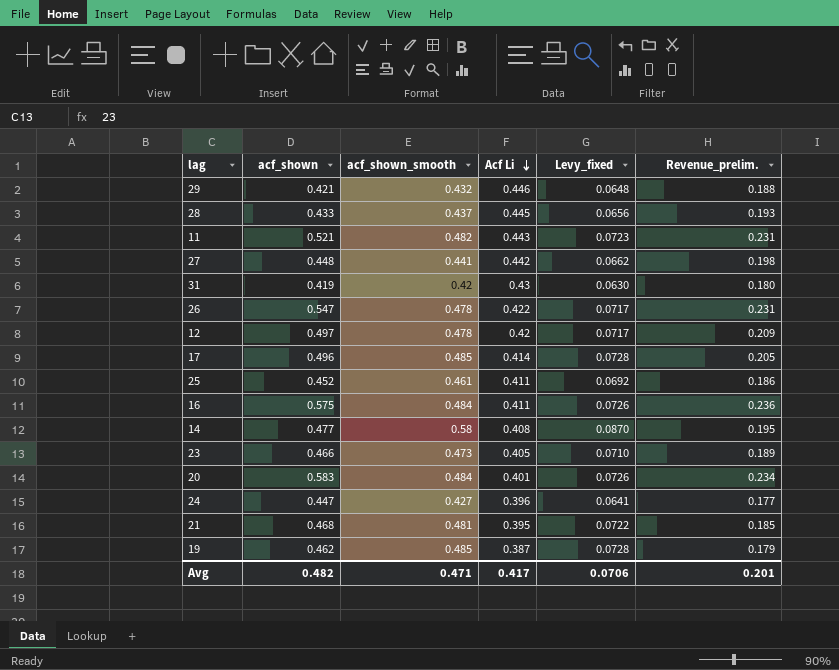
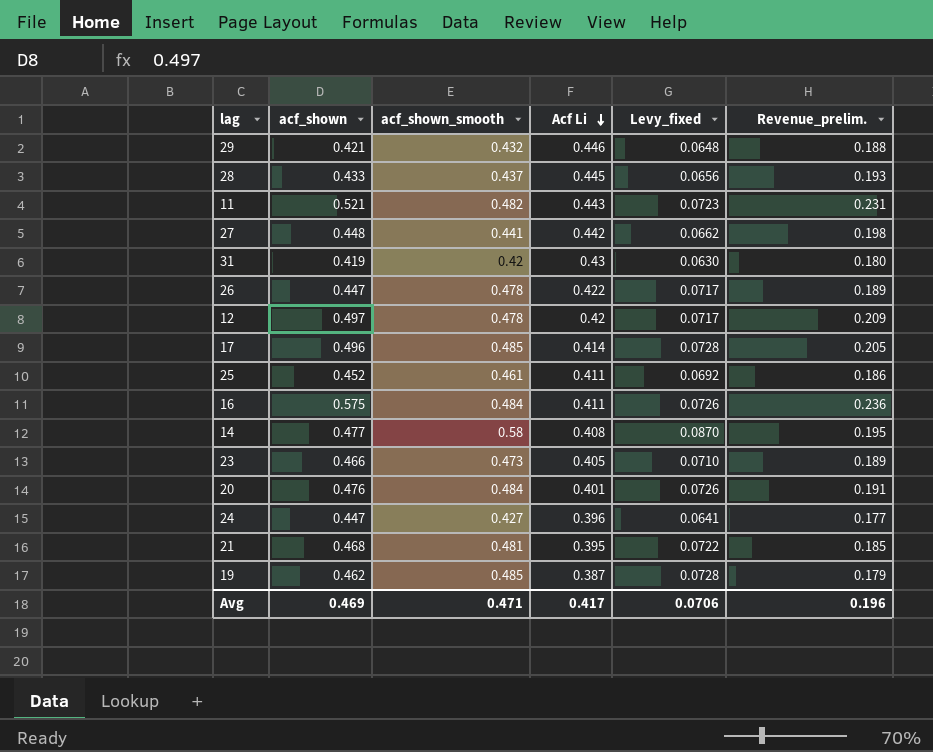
26 | acf_shown: 0.547 -> 0.447
26 | Revenue_prelim.: 0.231 -> 0.189
20 | acf_shown: 0.583 -> 0.476
20 | Revenue_prelim.: 0.234 -> 0.191
Avg | acf_shown: 0.482 -> 0.469
Avg | Revenue_prelim.: 0.201 -> 0.196

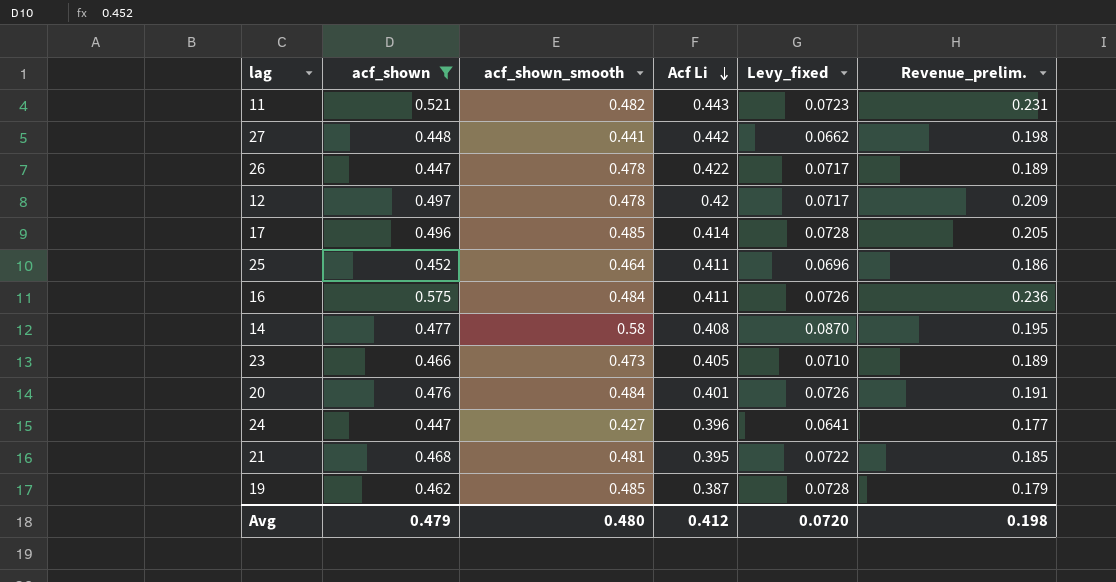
filter: none -> acf_shown >= 0.447
25 | acf_shown_smooth: 0.461 -> 0.464
25 | Levy_fixed: 0.0692 -> 0.0696
Avg | acf_shown: 0.469 -> 0.479
Avg | acf_shown_smooth: 0.471 -> 0.480
Avg | Acf Li: 0.417 -> 0.412
Avg | Levy_fixed: 0.0706 -> 0.0720
Avg | Revenue_prelim.: 0.196 -> 0.198

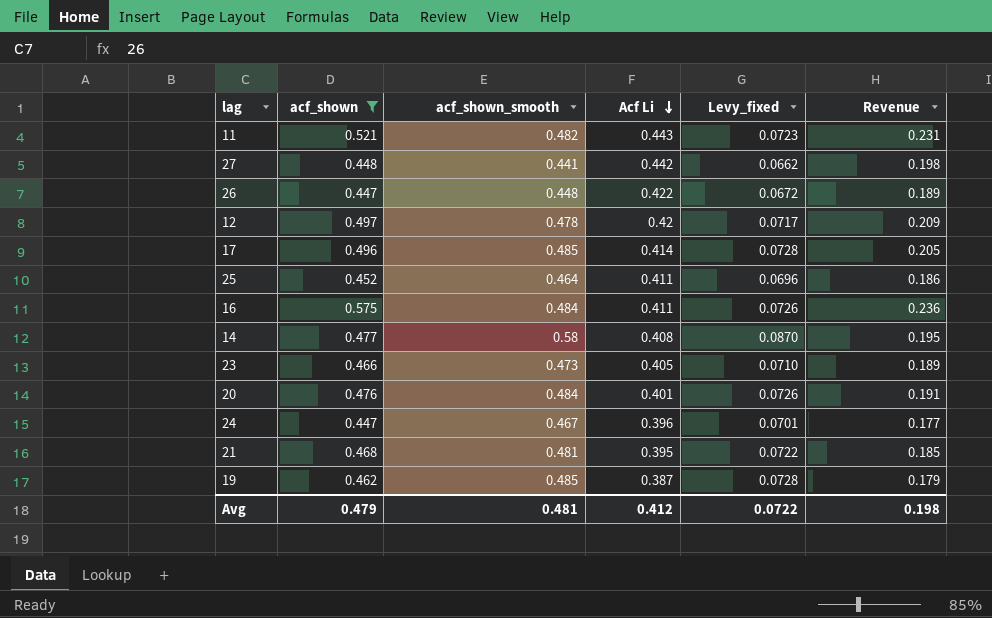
column name: Revenue_prelim. -> Revenue
26 | acf_shown_smooth: 0.478 -> 0.448
26 | Levy_fixed: 0.0717 -> 0.0672
24 | acf_shown_smooth: 0.427 -> 0.467
24 | Levy_fixed: 0.0641 -> 0.0701
Avg | acf_shown_smooth: 0.480 -> 0.481
Avg | Levy_fixed: 0.0720 -> 0.0722

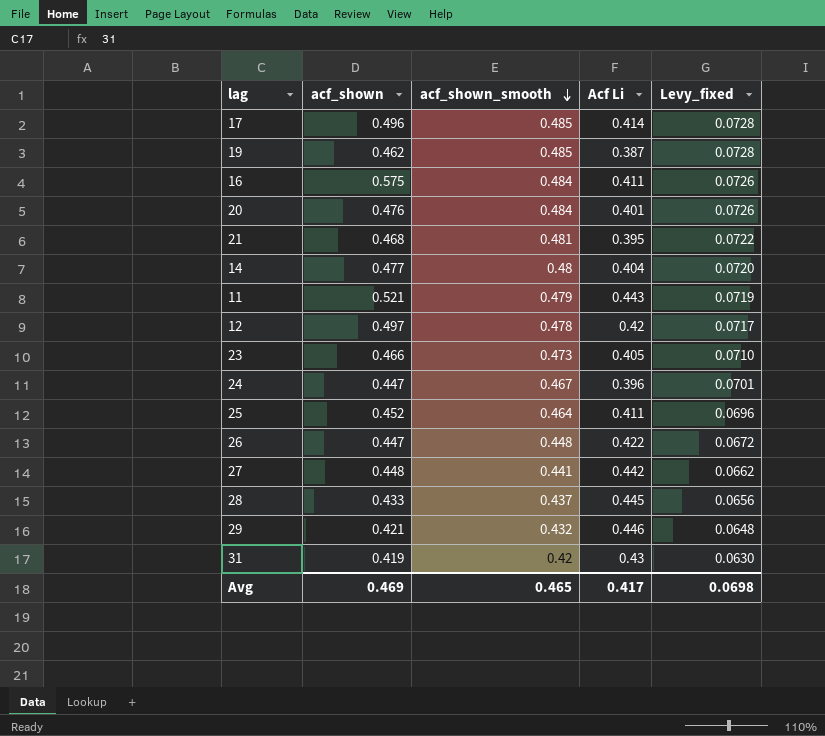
filter: acf_shown >= 0.447 -> none
row order: Acf Li descending -> acf_shown_smooth descending
column Revenue | formula: [acf_shown] * [Acf Li] -> none
14 | acf_shown_smooth: 0.58 -> 0.48
14 | Acf Li: 0.408 -> 0.404
14 | Levy_fixed: 0.0870 -> 0.0720
11 | acf_shown_smooth: 0.482 -> 0.479
11 | Levy_fixed: 0.0723 -> 0.0719
Avg | acf_shown: 0.479 -> 0.469
Avg | acf_shown_smooth: 0.481 -> 0.465
Avg | Acf Li: 0.412 -> 0.417
Avg | Levy_fixed: 0.0722 -> 0.0698

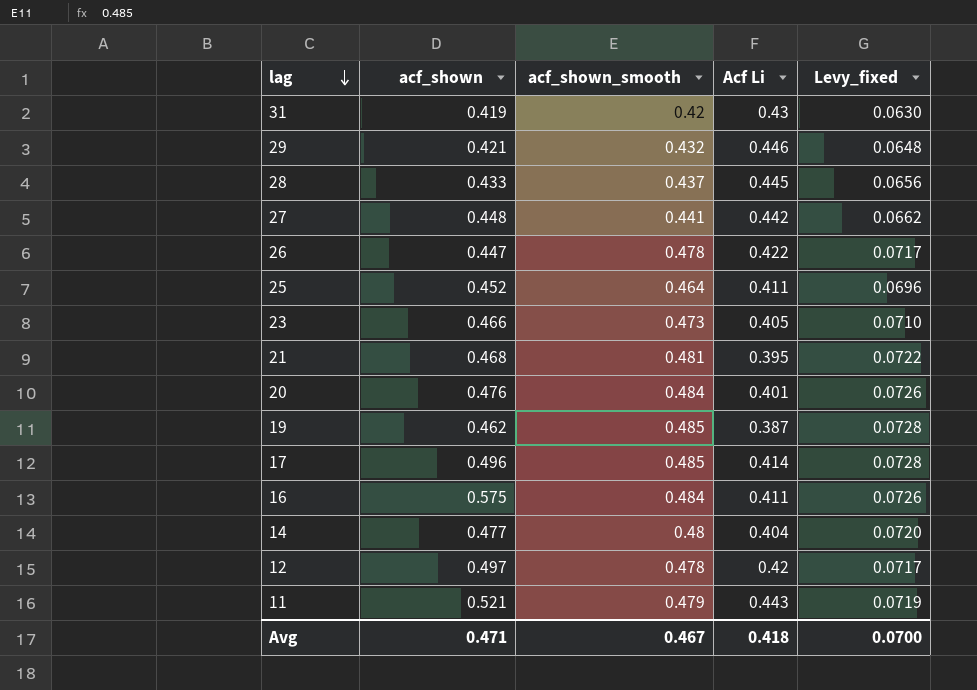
row order: acf_shown_smooth descending -> lag descending
row 24: 0.447 | 0.467 | 0.396 | 0.0701 -> none
26 | acf_shown_smooth: 0.448 -> 0.478
26 | Levy_fixed: 0.0672 -> 0.0717
Avg | acf_shown: 0.469 -> 0.471
Avg | acf_shown_smooth: 0.465 -> 0.467
Avg | Acf Li: 0.417 -> 0.418
Avg | Levy_fixed: 0.0698 -> 0.0700

